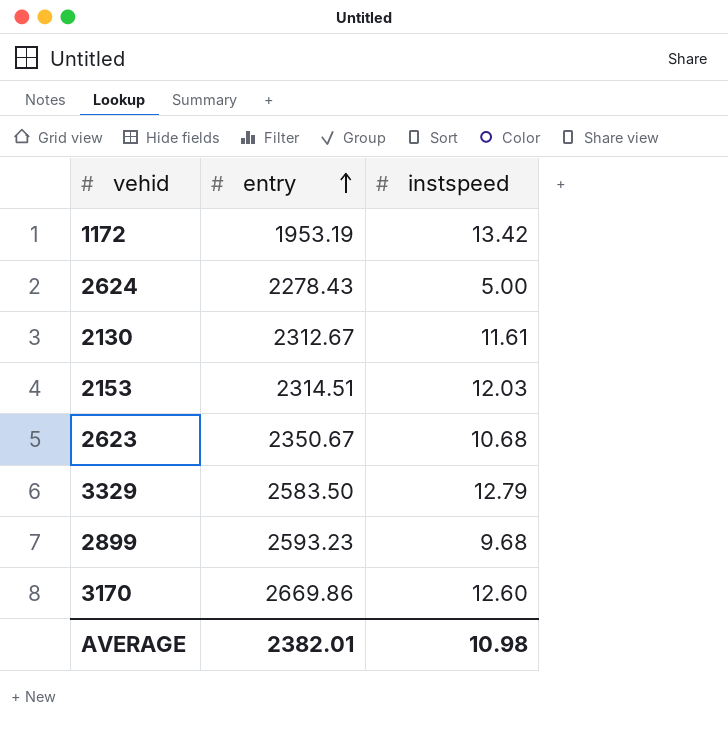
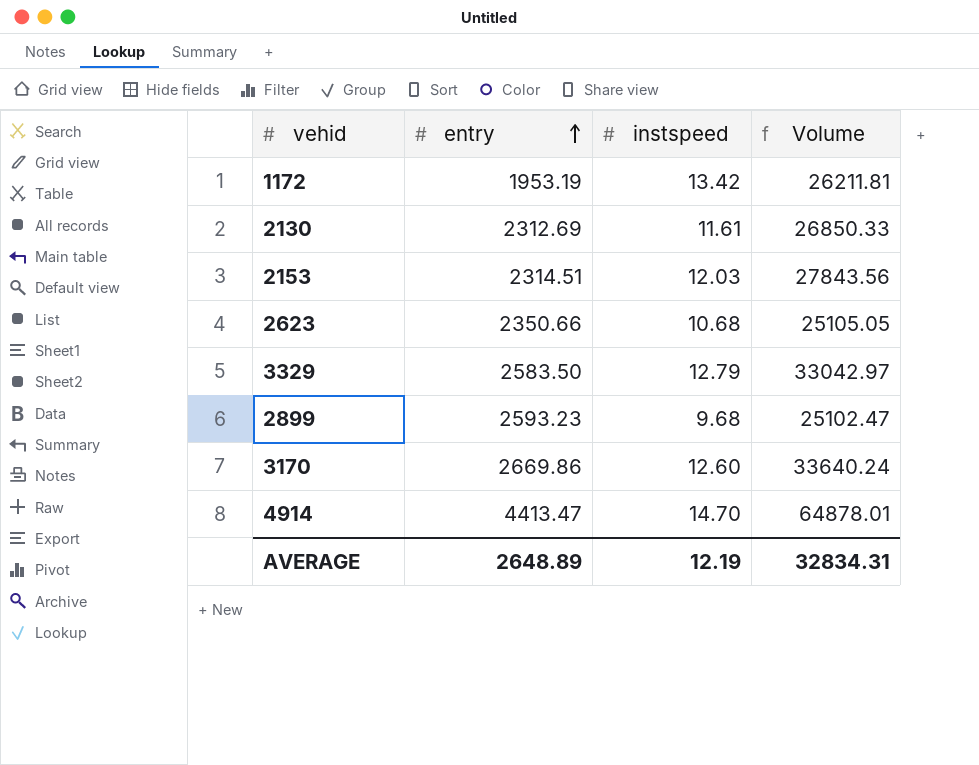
column Volume | formula: none -> [entry] * [instspeed]
row 2624: 2278.43 | 5.00 -> none
2130 | entry: 2312.67 -> 2312.69
2623 | entry: 2350.67 -> 2350.66
row 4914: none -> 4413.47 | 14.70 | 64878.01
AVERAGE | entry: 2382.01 -> 2648.89
AVERAGE | instspeed: 10.98 -> 12.19

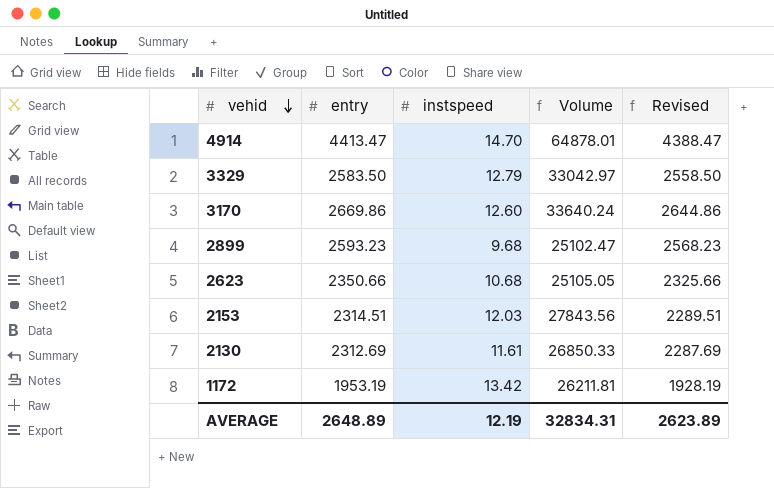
row order: entry ascending -> vehid descending
column Revised | formula: none -> [entry] - 25

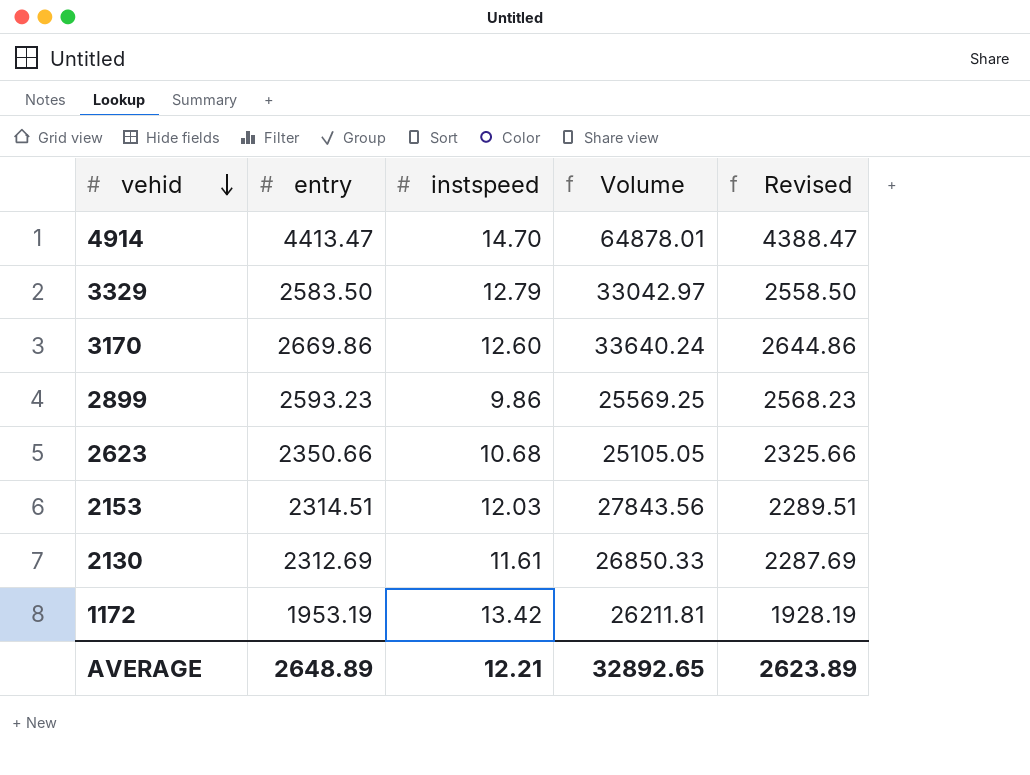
2899 | instspeed: 9.68 -> 9.86
2899 | Volume: 25102.47 -> 25569.25
AVERAGE | instspeed: 12.19 -> 12.21
AVERAGE | Volume: 32834.31 -> 32892.65

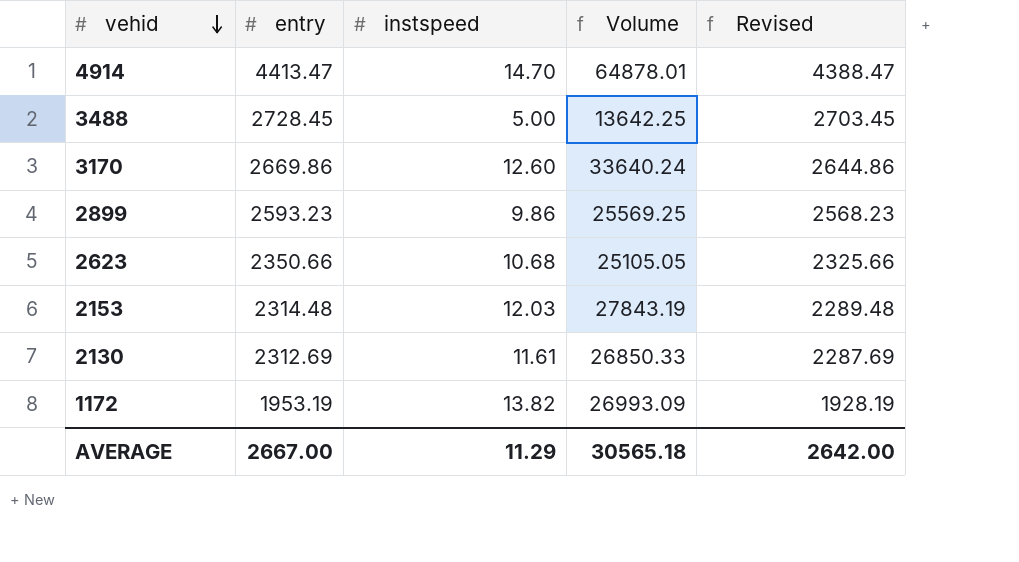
row 3329: 2583.50 | 12.79 | 33042.97 | 2558.50 -> none
row 3488: none -> 2728.45 | 5.00 | 13642.25 | 2703.45
2153 | entry: 2314.51 -> 2314.48
2153 | Volume: 27843.56 -> 27843.19
2153 | Revised: 2289.51 -> 2289.48
1172 | instspeed: 13.42 -> 13.82
1172 | Volume: 26211.81 -> 26993.09
AVERAGE | entry: 2648.89 -> 2667.00
AVERAGE | instspeed: 12.21 -> 11.29
AVERAGE | Volume: 32892.65 -> 30565.18
AVERAGE | Revised: 2623.89 -> 2642.00

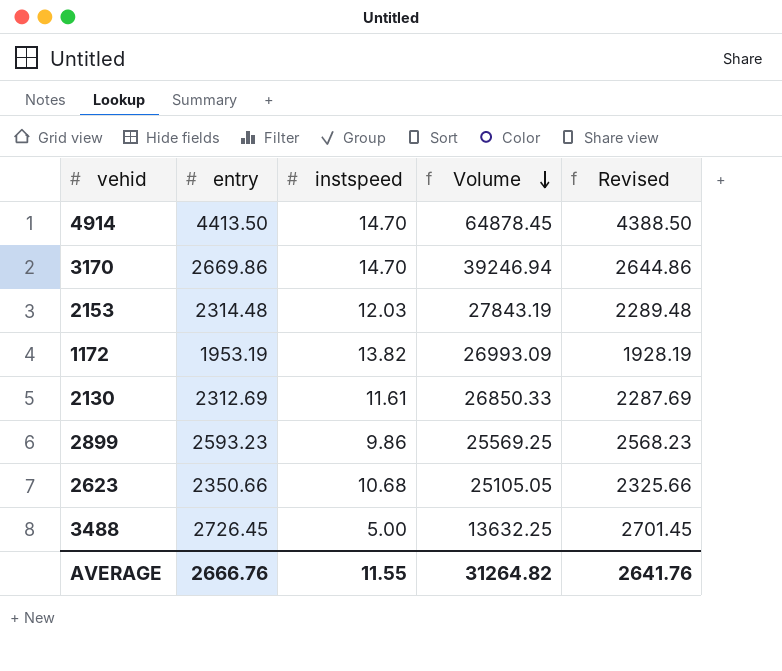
row order: vehid descending -> Volume descending
4914 | entry: 4413.47 -> 4413.50
4914 | Volume: 64878.01 -> 64878.45
4914 | Revised: 4388.47 -> 4388.50
3170 | instspeed: 12.60 -> 14.70
3170 | Volume: 33640.24 -> 39246.94
3488 | entry: 2728.45 -> 2726.45
3488 | Volume: 13642.25 -> 13632.25
3488 | Revised: 2703.45 -> 2701.45
AVERAGE | entry: 2667.00 -> 2666.76
AVERAGE | instspeed: 11.29 -> 11.55
AVERAGE | Volume: 30565.18 -> 31264.82
AVERAGE | Revised: 2642.00 -> 2641.76

